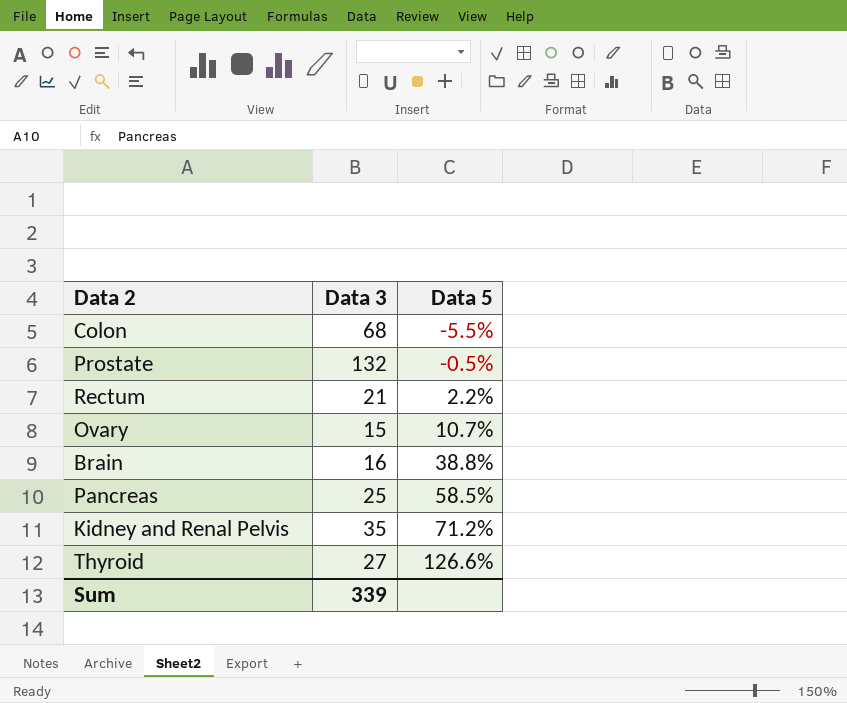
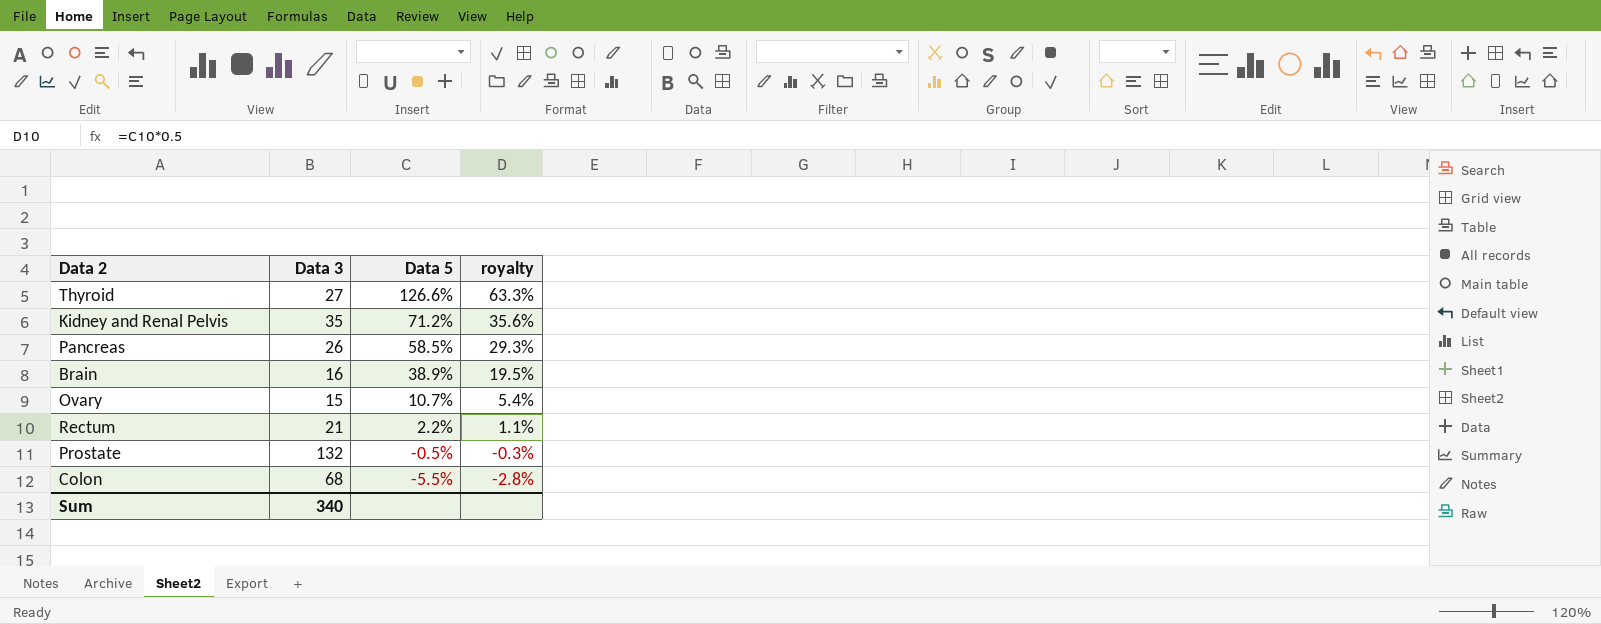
row order: Data 5 ascending -> Data 5 descending
column royalty | formula: none -> [Data 5] * 0.5
Pancreas | Data 3: 25 -> 26
Brain | Data 5: 38.8% -> 38.9%
Sum | Data 3: 339 -> 340

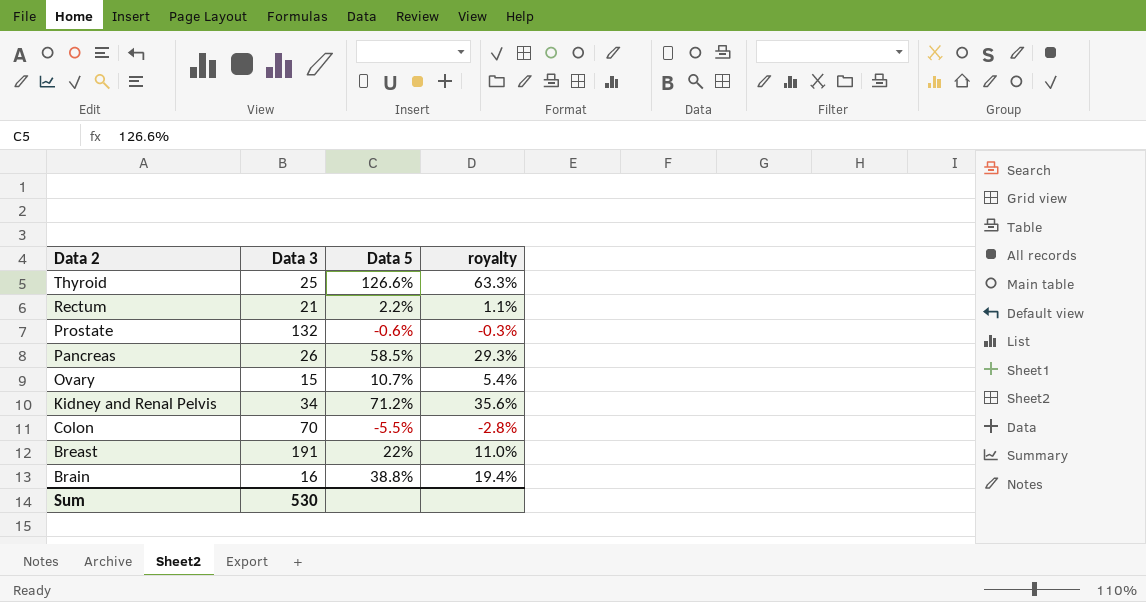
row order: Data 5 descending -> Data 2 descending
Thyroid | Data 3: 27 -> 25
Prostate | Data 5: -0.5% -> -0.6%
Kidney and Renal Pelvis | Data 3: 35 -> 34
Colon | Data 3: 68 -> 70
row Breast: none -> 191 | 22% | 11.0%
Brain | Data 5: 38.9% -> 38.8%
Brain | royalty: 19.5% -> 19.4%
Sum | Data 3: 340 -> 530

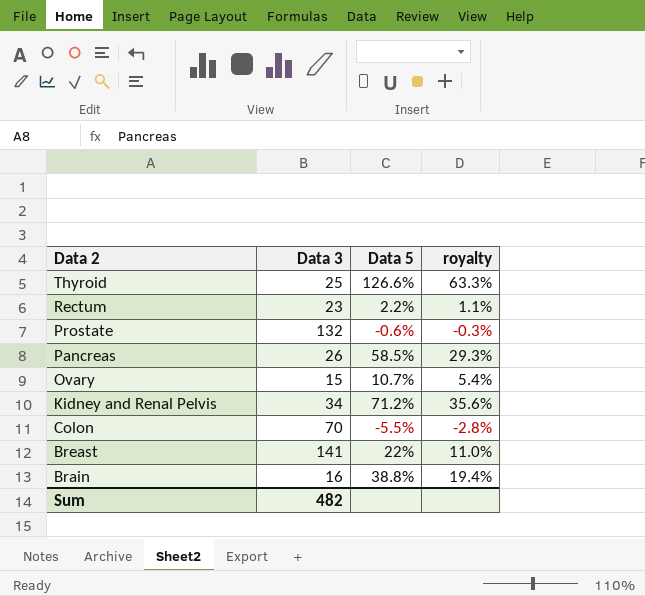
Rectum | Data 3: 21 -> 23
Breast | Data 3: 191 -> 141
Sum | Data 3: 530 -> 482

